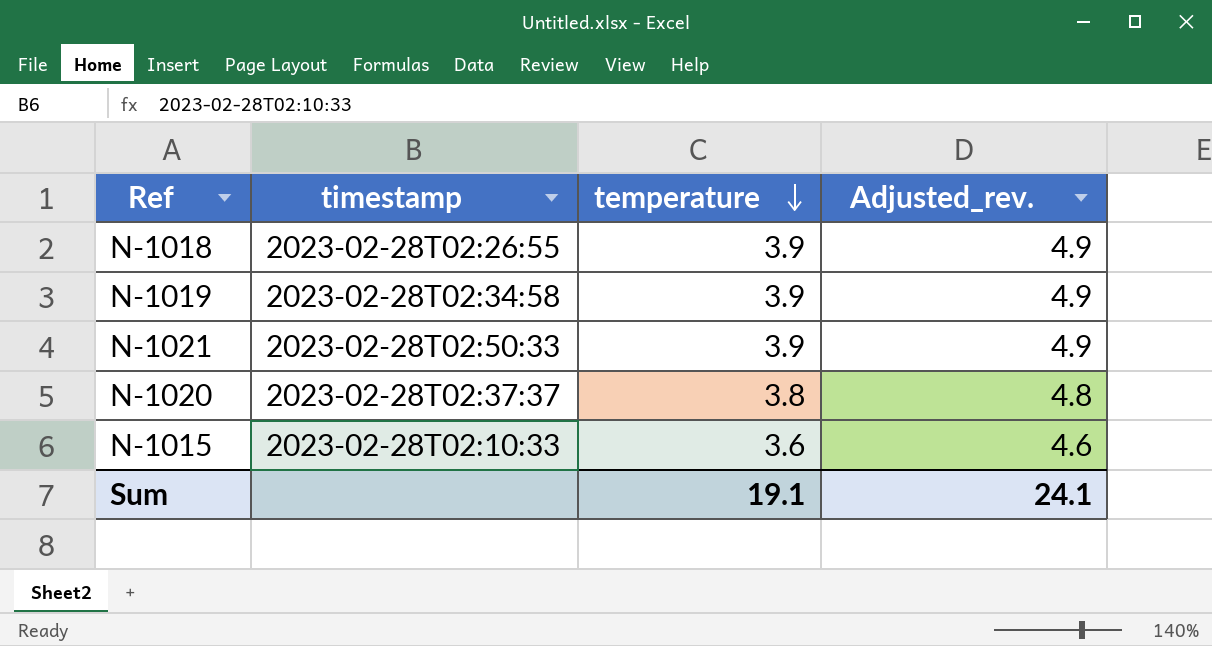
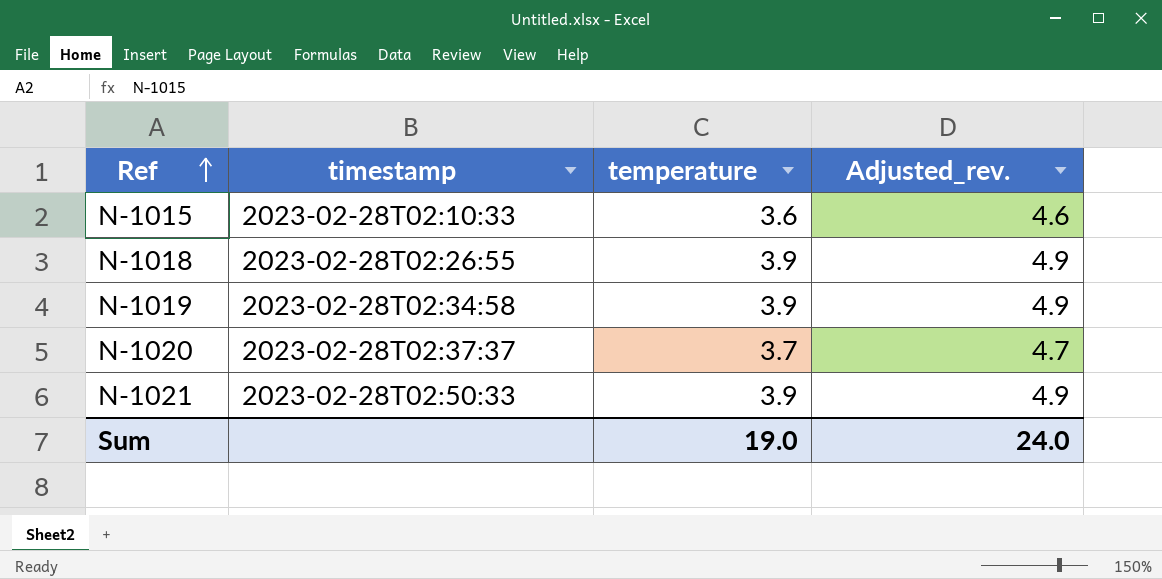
row order: temperature descending -> Ref ascending
N-1020 | temperature: 3.8 -> 3.7
N-1020 | Adjusted_rev.: 4.8 -> 4.7
Sum | temperature: 19.1 -> 19.0
Sum | Adjusted_rev.: 24.1 -> 24.0

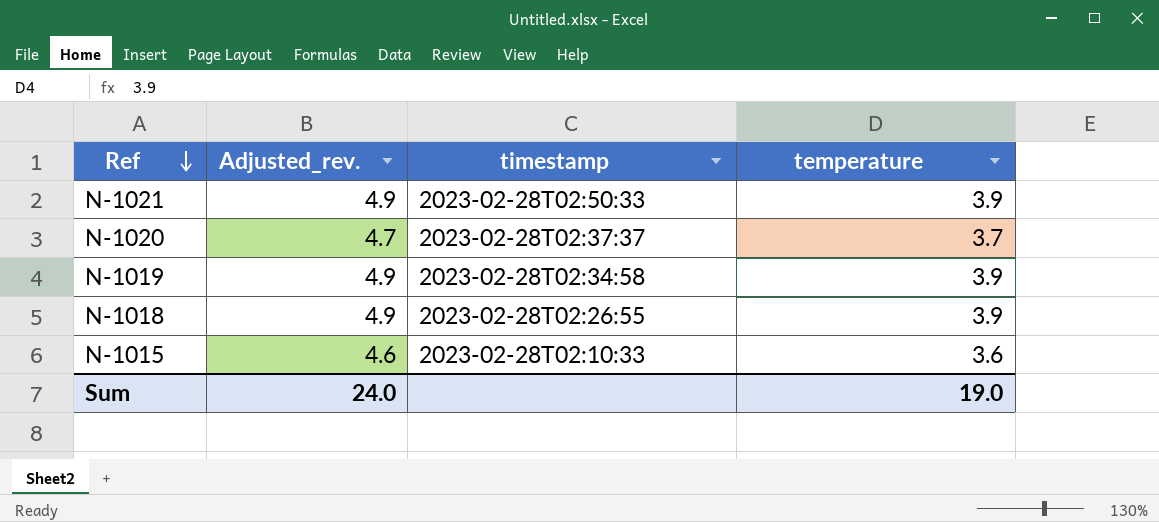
row order: Ref ascending -> Ref descending
column Adjusted_rev. | position: 4 -> 2

